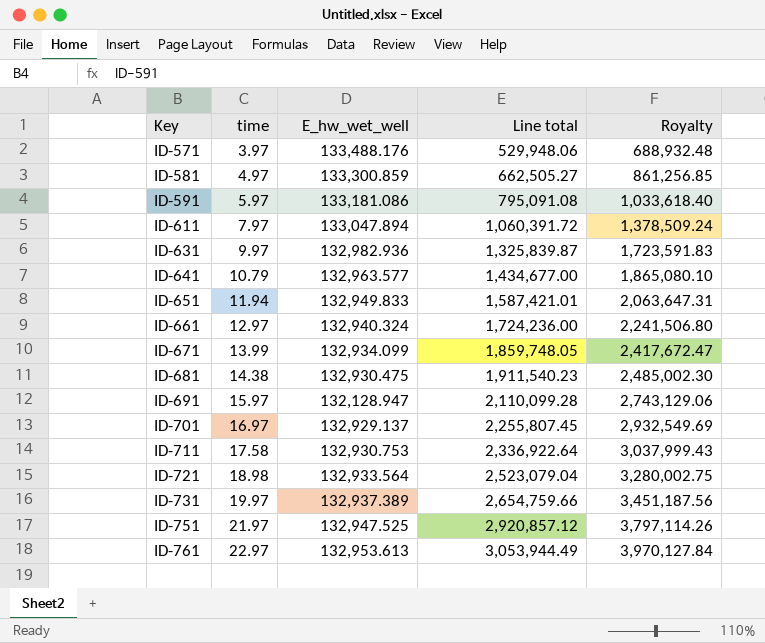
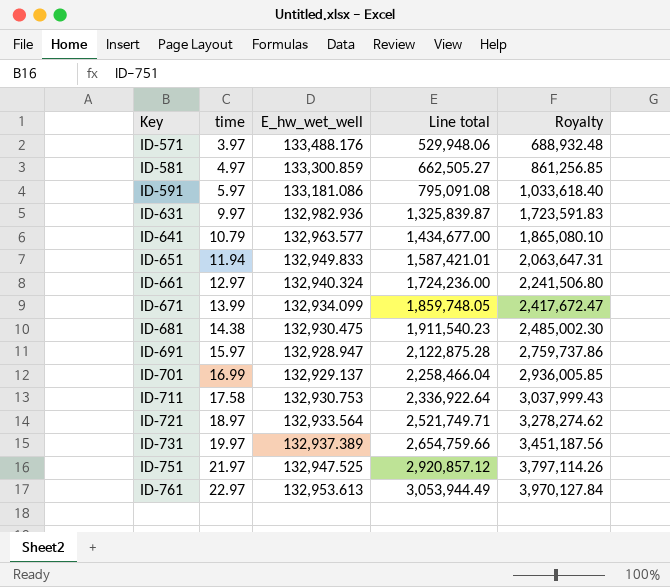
row ID-611: 7.97 | 133,047.894 | 1,060,391.72 | 1,378,509.24 -> none
ID-691 | E_hw_wet_well: 132,128.947 -> 132,928.947
ID-691 | Line total: 2,110,099.28 -> 2,122,875.28
ID-691 | Royalty: 2,743,129.06 -> 2,759,737.86
ID-701 | time: 16.97 -> 16.99
ID-701 | Line total: 2,255,807.45 -> 2,258,466.04
ID-701 | Royalty: 2,932,549.69 -> 2,936,005.85
ID-721 | time: 18.98 -> 18.97
ID-721 | Line total: 2,523,079.04 -> 2,521,749.71
ID-721 | Royalty: 3,280,002.75 -> 3,278,274.62

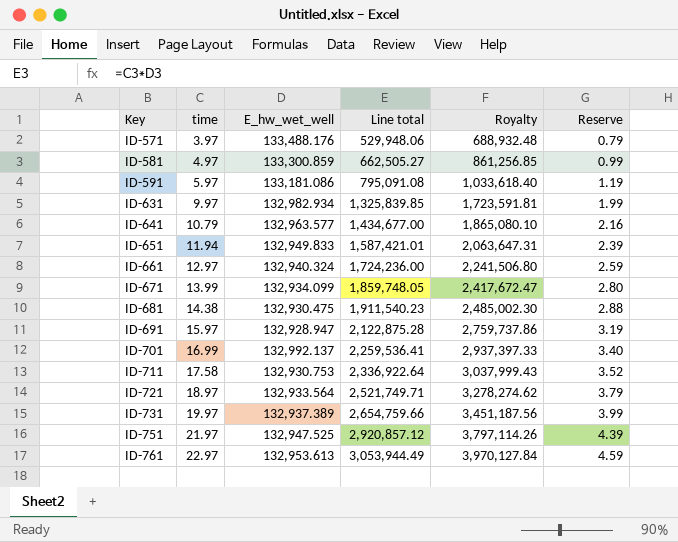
column Reserve | formula: none -> [time] * 0.2
ID-631 | E_hw_wet_well: 132,982.936 -> 132,982.934
ID-631 | Line total: 1,325,839.87 -> 1,325,839.85
ID-631 | Royalty: 1,723,591.83 -> 1,723,591.81
ID-701 | E_hw_wet_well: 132,929.137 -> 132,992.137
ID-701 | Line total: 2,258,466.04 -> 2,259,536.41
ID-701 | Royalty: 2,936,005.85 -> 2,937,397.33

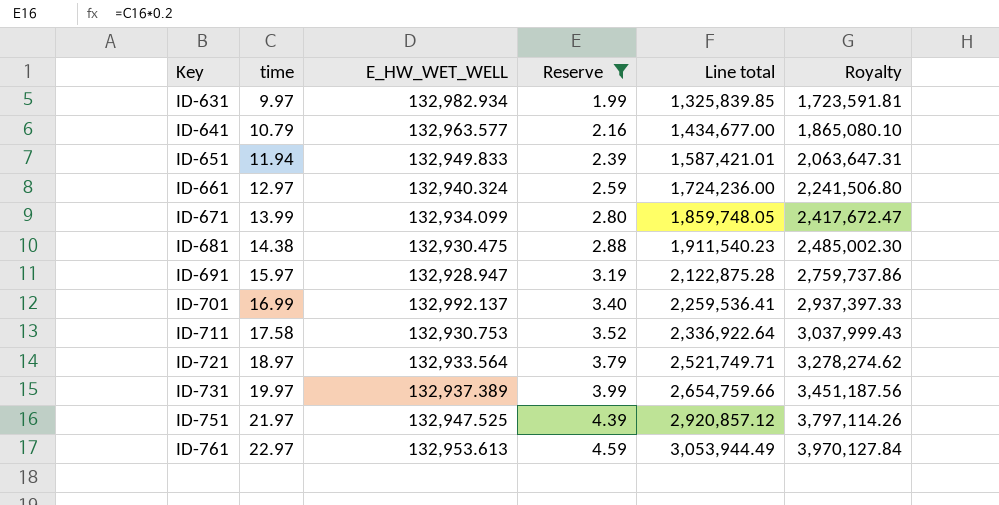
filter: none -> Reserve >= 1.99
column name: E_hw_wet_well -> E_HW_WET_WELL
column Reserve | position: 6 -> 4

